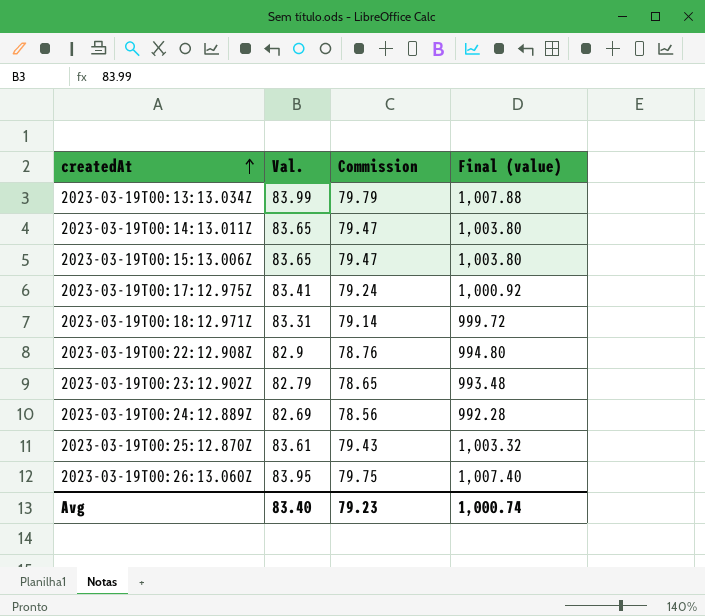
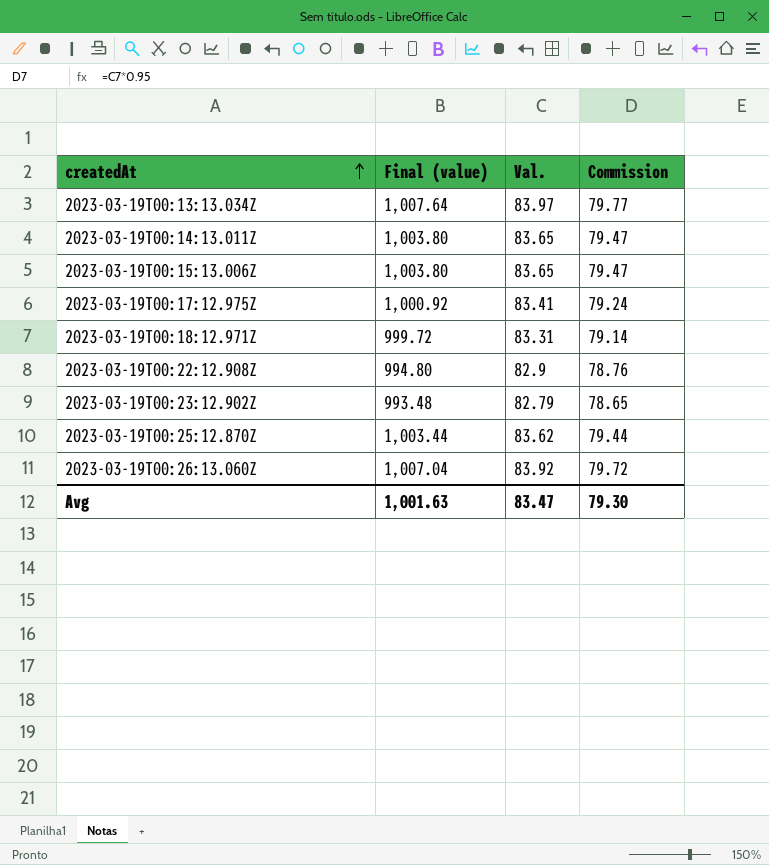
column Final (value) | position: 4 -> 2
row 2023-03-19T00:24:12.889Z: 82.69 | 78.56 | 992.28 -> none
2023-03-19T00:13:13.034Z | Final (value): 1,007.88 -> 1,007.64
2023-03-19T00:13:13.034Z | Val.: 83.99 -> 83.97
2023-03-19T00:13:13.034Z | Commission: 79.79 -> 79.77
2023-03-19T00:25:12.870Z | Final (value): 1,003.32 -> 1,003.44
2023-03-19T00:25:12.870Z | Val.: 83.61 -> 83.62
2023-03-19T00:25:12.870Z | Commission: 79.43 -> 79.44
2023-03-19T00:26:13.060Z | Final (value): 1,007.40 -> 1,007.04
2023-03-19T00:26:13.060Z | Val.: 83.95 -> 83.92
2023-03-19T00:26:13.060Z | Commission: 79.75 -> 79.72
Avg | Final (value): 1,000.74 -> 1,001.63
Avg | Val.: 83.40 -> 83.47
Avg | Commission: 79.23 -> 79.30

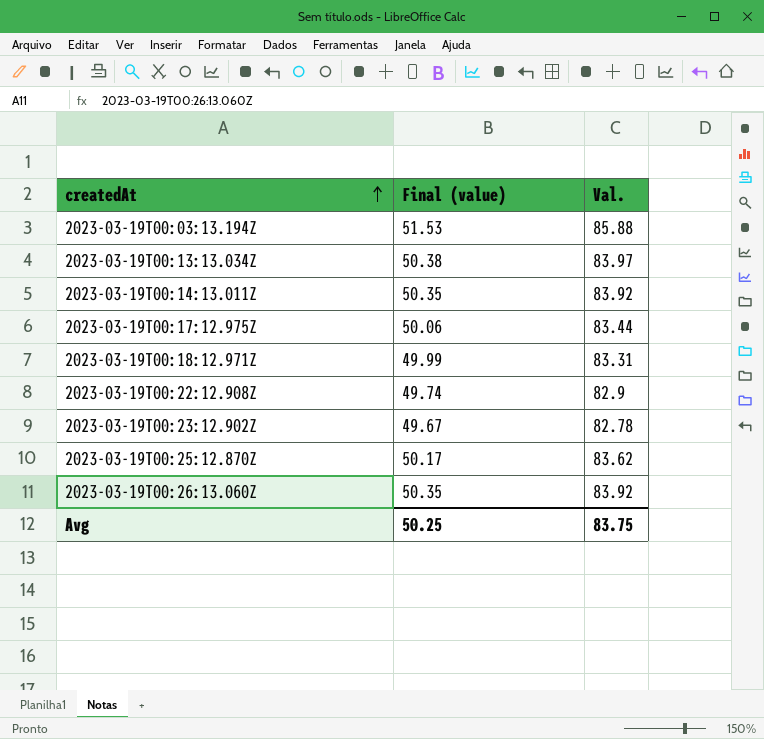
column Commission | formula: [Val.] * 0.95 -> none
column Final (value) | formula: [Val.] * 12 -> [Val.] * 0.6
row 2023-03-19T00:15:13.006Z: 1,003.80 | 83.65 | 79.47 -> none
row 2023-03-19T00:03:13.194Z: none -> 51.53 | 85.88
2023-03-19T00:14:13.011Z | Val.: 83.65 -> 83.92
2023-03-19T00:17:12.975Z | Val.: 83.41 -> 83.44
2023-03-19T00:23:12.902Z | Val.: 82.79 -> 82.78
Avg | Final (value): 1,001.63 -> 50.25
Avg | Val.: 83.47 -> 83.75

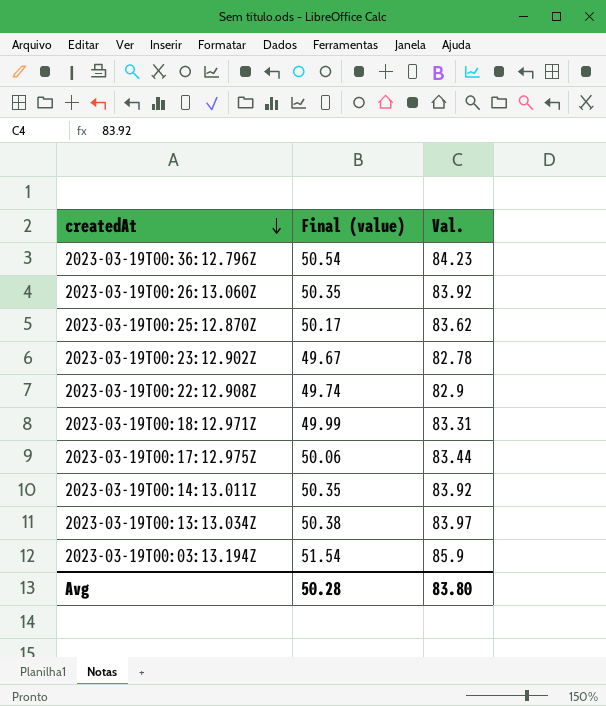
row order: createdAt ascending -> createdAt descending
row 2023-03-19T00:36:12.796Z: none -> 50.54 | 84.23
2023-03-19T00:03:13.194Z | Final (value): 51.53 -> 51.54
2023-03-19T00:03:13.194Z | Val.: 85.88 -> 85.9
Avg | Final (value): 50.25 -> 50.28
Avg | Val.: 83.75 -> 83.80

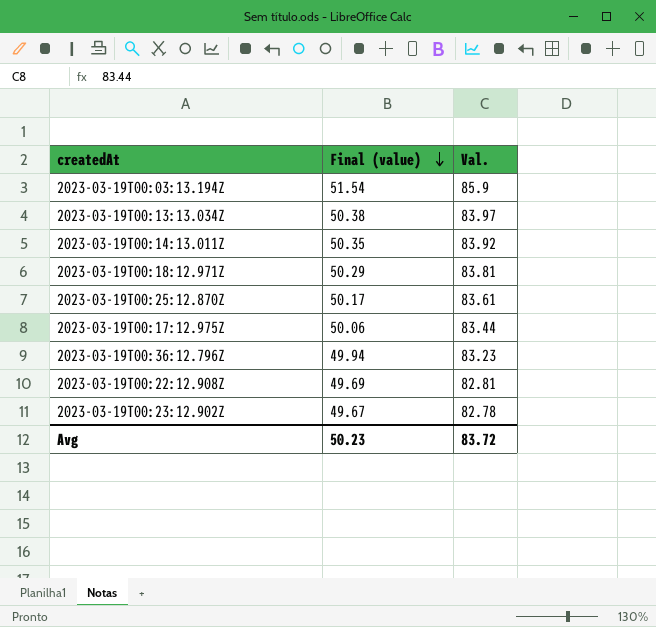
row order: createdAt descending -> Final (value) descending
row 2023-03-19T00:26:13.060Z: 50.35 | 83.92 -> none
2023-03-19T00:18:12.971Z | Final (value): 49.99 -> 50.29
2023-03-19T00:18:12.971Z | Val.: 83.31 -> 83.81
2023-03-19T00:25:12.870Z | Val.: 83.62 -> 83.61
2023-03-19T00:36:12.796Z | Final (value): 50.54 -> 49.94
2023-03-19T00:36:12.796Z | Val.: 84.23 -> 83.23
2023-03-19T00:22:12.908Z | Final (value): 49.74 -> 49.69
2023-03-19T00:22:12.908Z | Val.: 82.9 -> 82.81
Avg | Final (value): 50.28 -> 50.23
Avg | Val.: 83.80 -> 83.72

